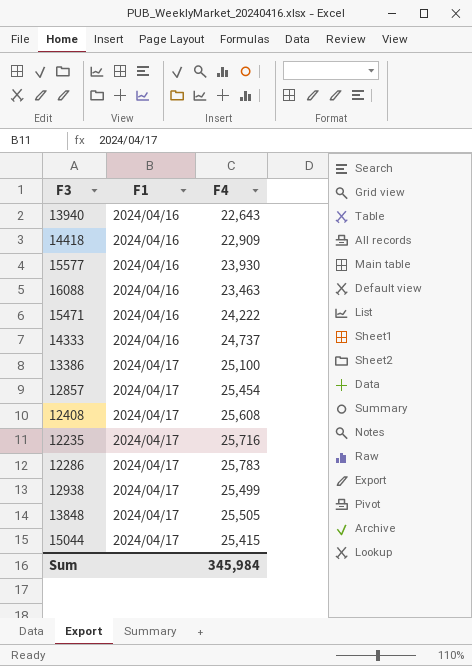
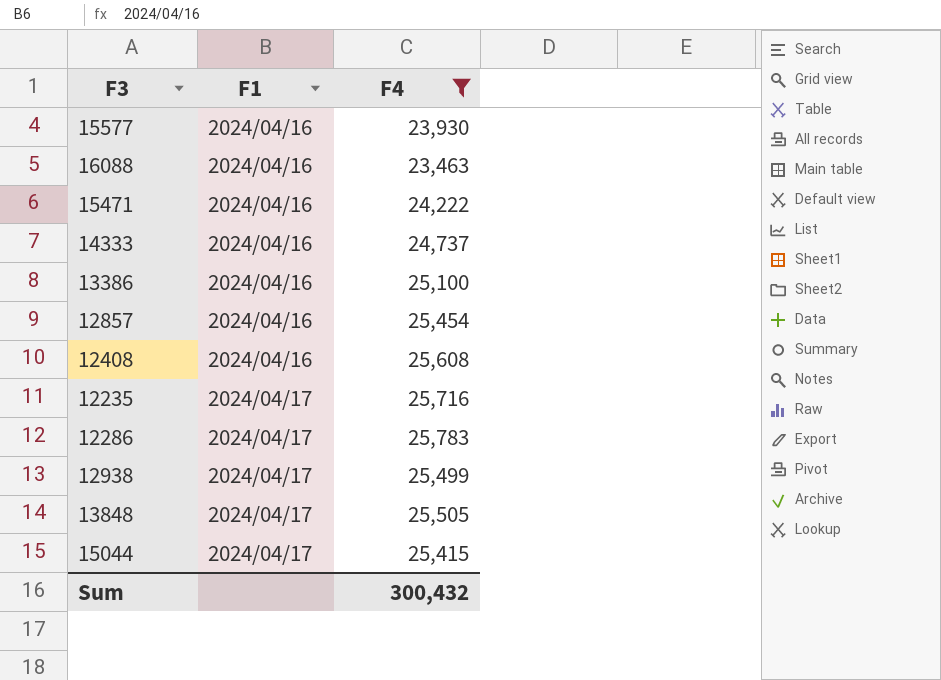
filter: none -> F4 >= 23,463
13386 | F1: 2024/04/17 -> 2024/04/16
12857 | F1: 2024/04/17 -> 2024/04/16
12408 | F1: 2024/04/17 -> 2024/04/16
Sum | F4: 345,984 -> 300,432

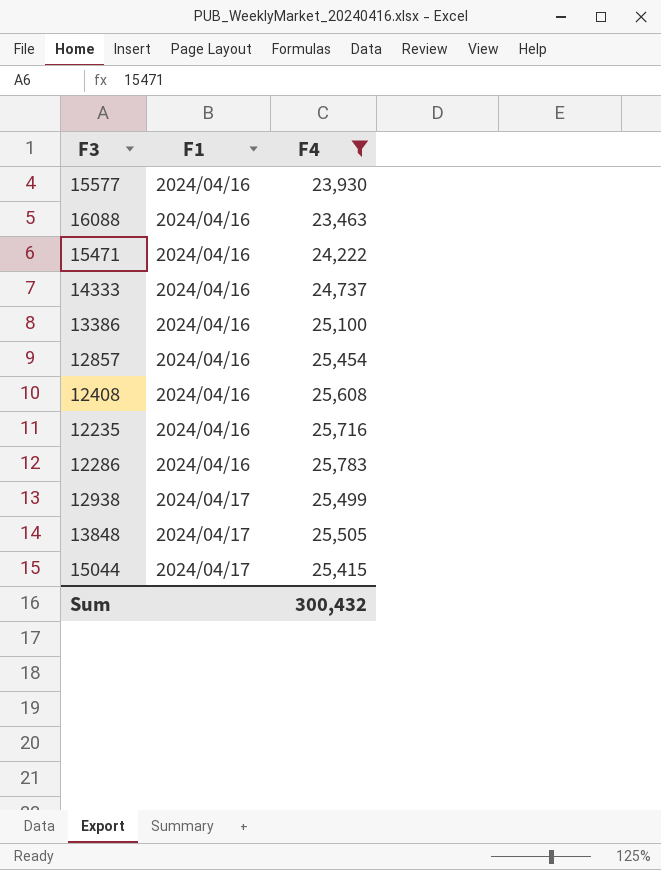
12235 | F1: 2024/04/17 -> 2024/04/16
12286 | F1: 2024/04/17 -> 2024/04/16

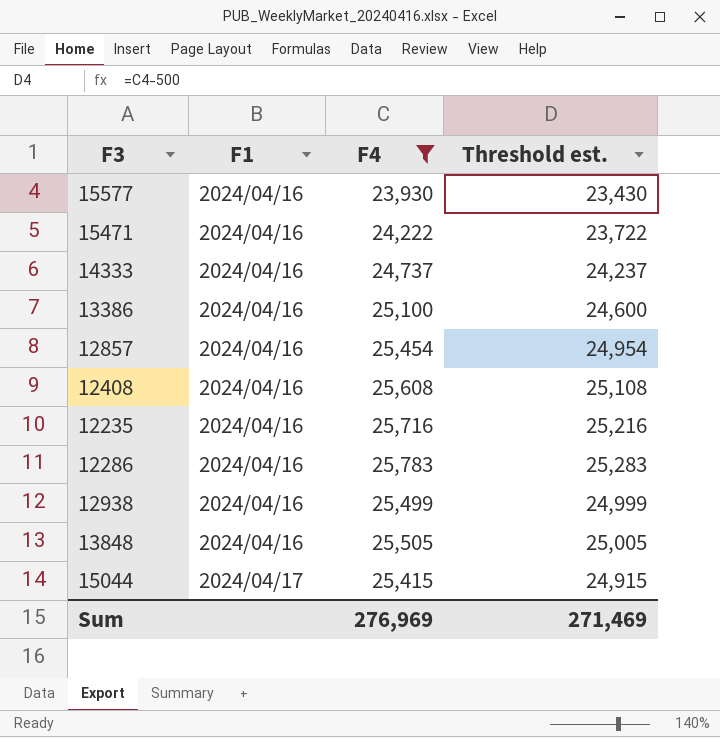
column Threshold est. | formula: none -> [F4] - 500
row 16088: 2024/04/16 | 23,463 -> none
12938 | F1: 2024/04/17 -> 2024/04/16
13848 | F1: 2024/04/17 -> 2024/04/16
Sum | F4: 300,432 -> 276,969

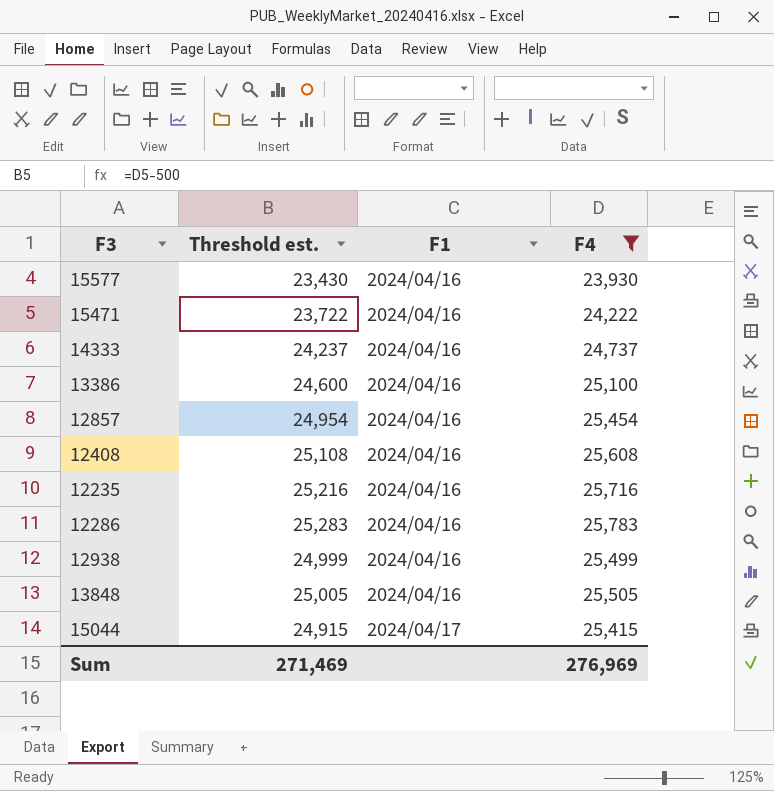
column Threshold est. | position: 4 -> 2

